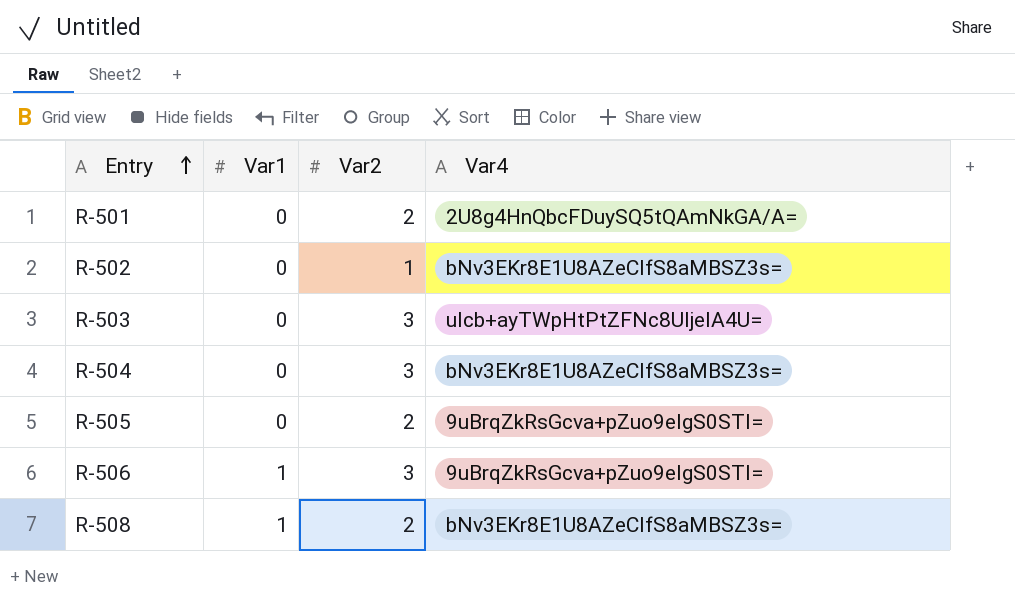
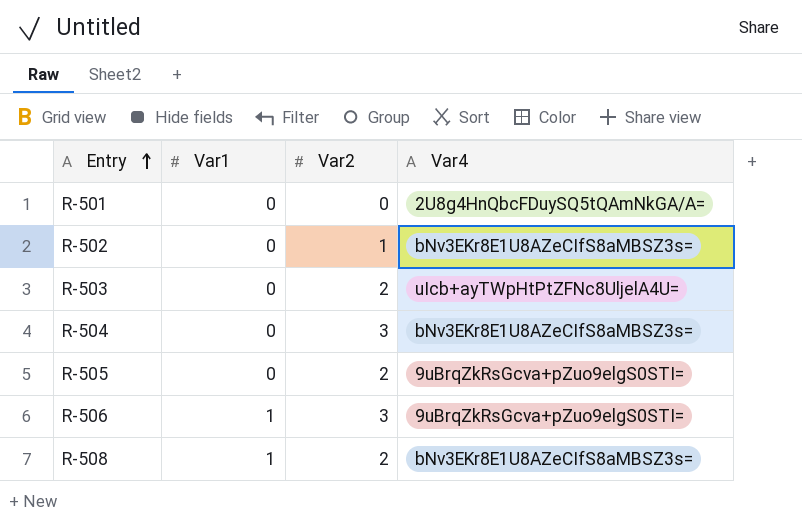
R-501 | Var2: 2 -> 0
R-503 | Var2: 3 -> 2

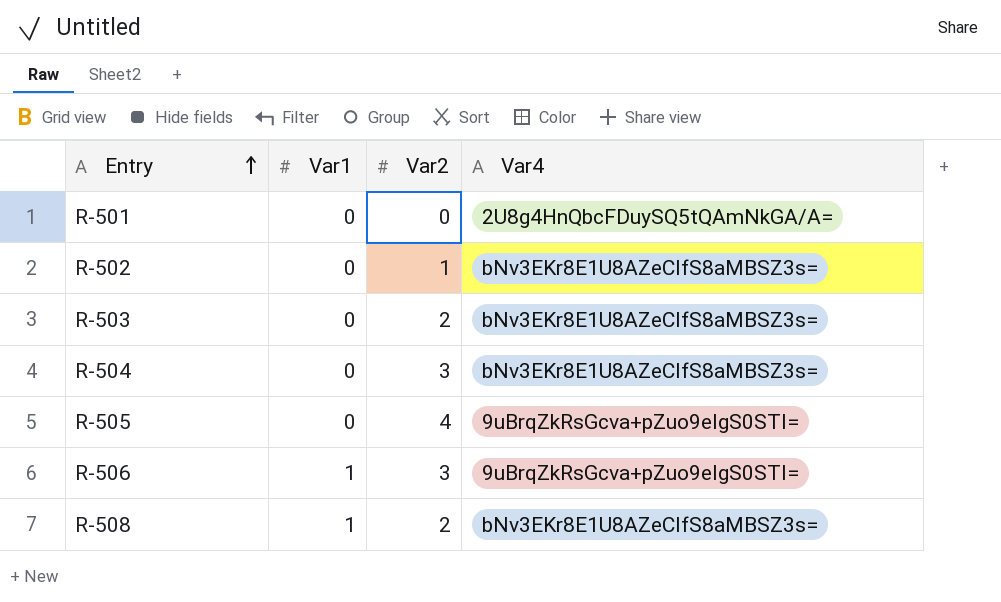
R-503 | Var4: uIcb+ayTWpHtPtZFNc8UljelA4U= -> bNv3EKr8E1U8AZeCIfS8aMBSZ3s=
R-505 | Var2: 2 -> 4

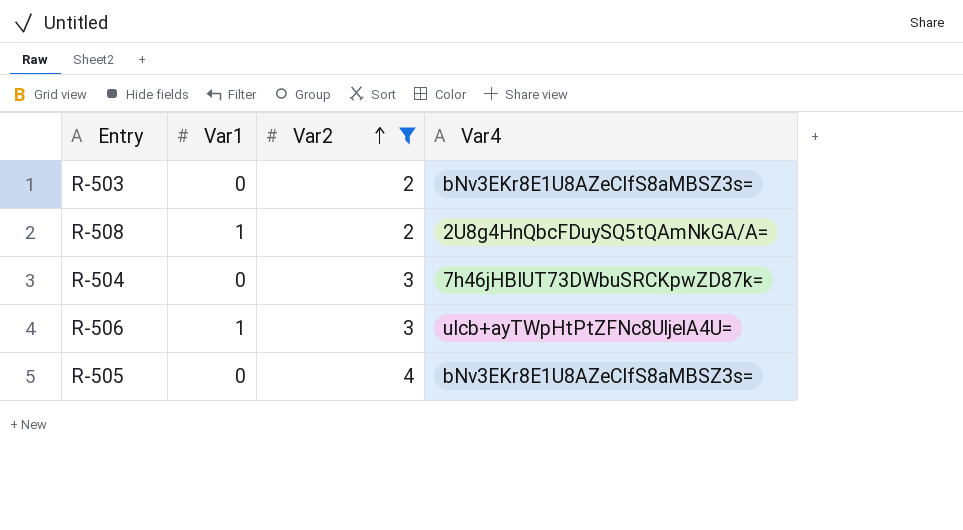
filter: none -> Var2 >= 2
row order: Entry ascending -> Var2 ascending
R-508 | Var4: bNv3EKr8E1U8AZeCIfS8aMBSZ3s= -> 2U8g4HnQbcFDuySQ5tQAmNkGA/A=
R-504 | Var4: bNv3EKr8E1U8AZeCIfS8aMBSZ3s= -> 7h46jHBIUT73DWbuSRCKpwZD87k=
R-506 | Var4: 9uBrqZkRsGcva+pZuo9elgS0STI= -> uIcb+ayTWpHtPtZFNc8UljelA4U=
R-505 | Var4: 9uBrqZkRsGcva+pZuo9elgS0STI= -> bNv3EKr8E1U8AZeCIfS8aMBSZ3s=

